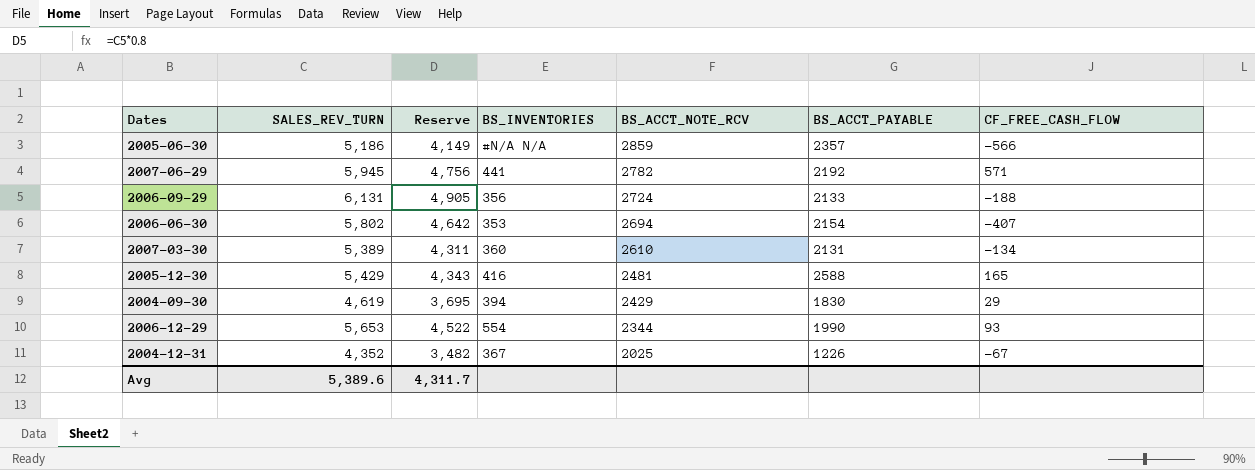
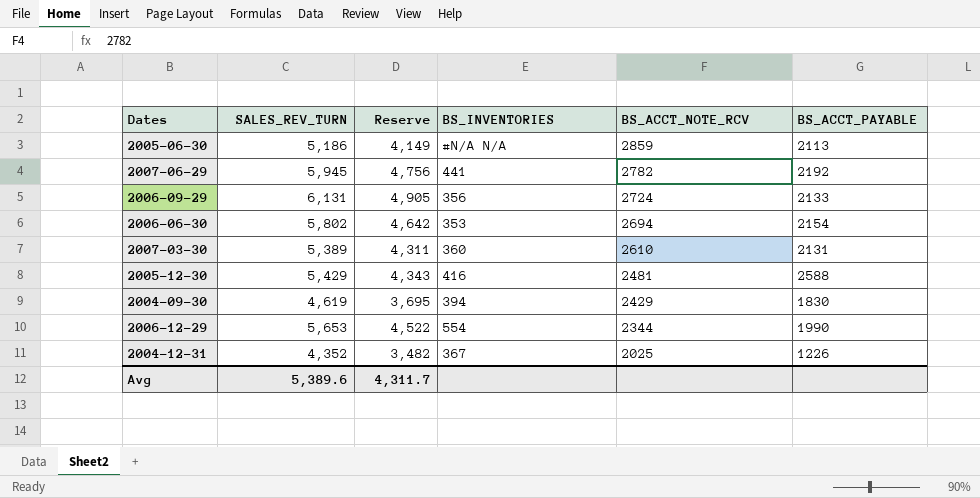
column CF_FREE_CASH_FLOW | position: 7 -> none
2005-06-30 | BS_ACCT_PAYABLE: 2357 -> 2113

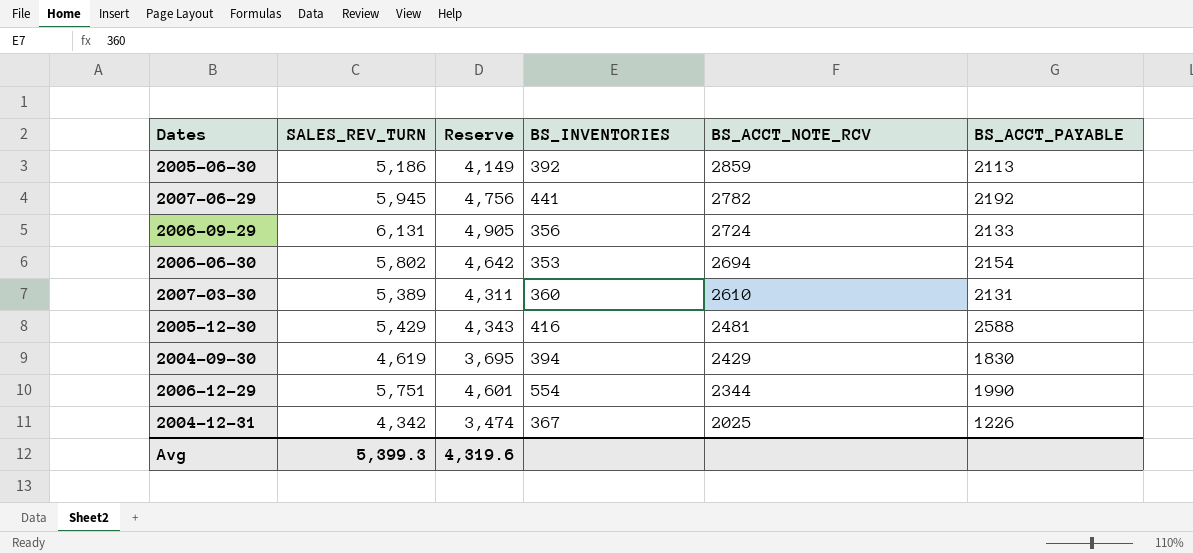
2005-06-30 | BS_INVENTORIES: #N/A N/A -> 392
2006-12-29 | SALES_REV_TURN: 5,653 -> 5,751
2006-12-29 | Reserve: 4,522 -> 4,601
2004-12-31 | SALES_REV_TURN: 4,352 -> 4,342
2004-12-31 | Reserve: 3,482 -> 3,474
Avg | SALES_REV_TURN: 5,389.6 -> 5,399.3
Avg | Reserve: 4,311.7 -> 4,319.6

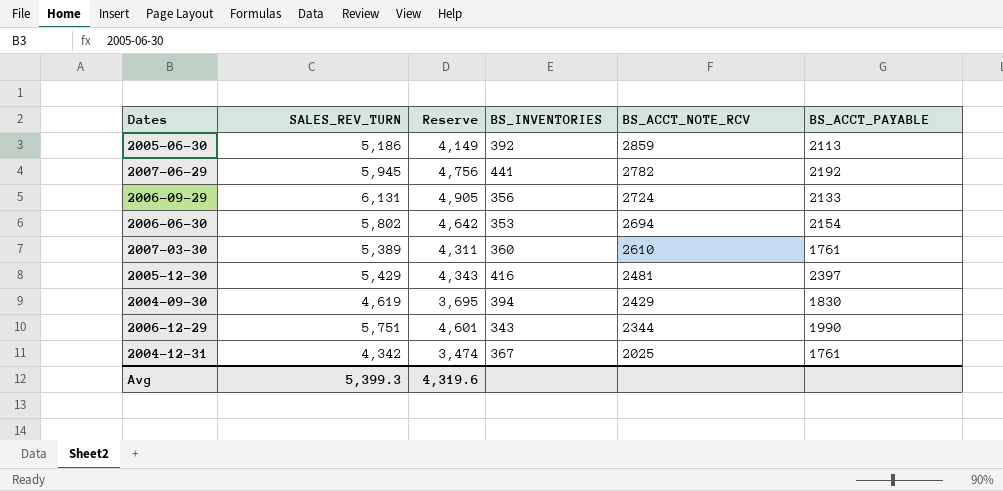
2007-03-30 | BS_ACCT_PAYABLE: 2131 -> 1761
2005-12-30 | BS_ACCT_PAYABLE: 2588 -> 2397
2006-12-29 | BS_INVENTORIES: 554 -> 343
2004-12-31 | BS_ACCT_PAYABLE: 1226 -> 1761

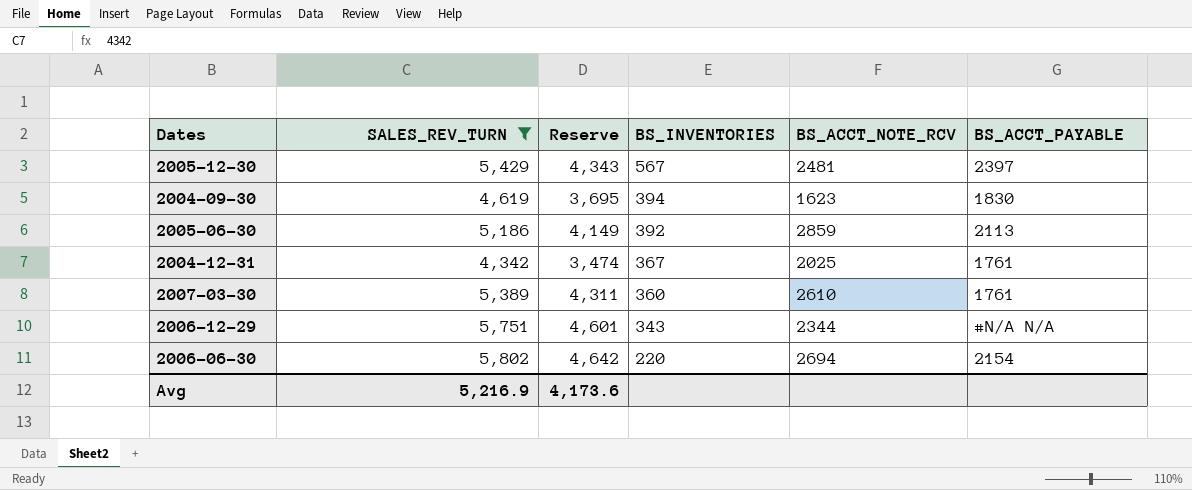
filter: none -> SALES_REV_TURN <= 5,802
row order: BS_ACCT_NOTE_RCV descending -> BS_INVENTORIES descending
2005-12-30 | BS_INVENTORIES: 416 -> 567
2004-09-30 | BS_ACCT_NOTE_RCV: 2429 -> 1623
2006-12-29 | BS_ACCT_PAYABLE: 1990 -> #N/A N/A
2006-06-30 | BS_INVENTORIES: 353 -> 220
Avg | SALES_REV_TURN: 5,399.3 -> 5,216.9
Avg | Reserve: 4,319.6 -> 4,173.6

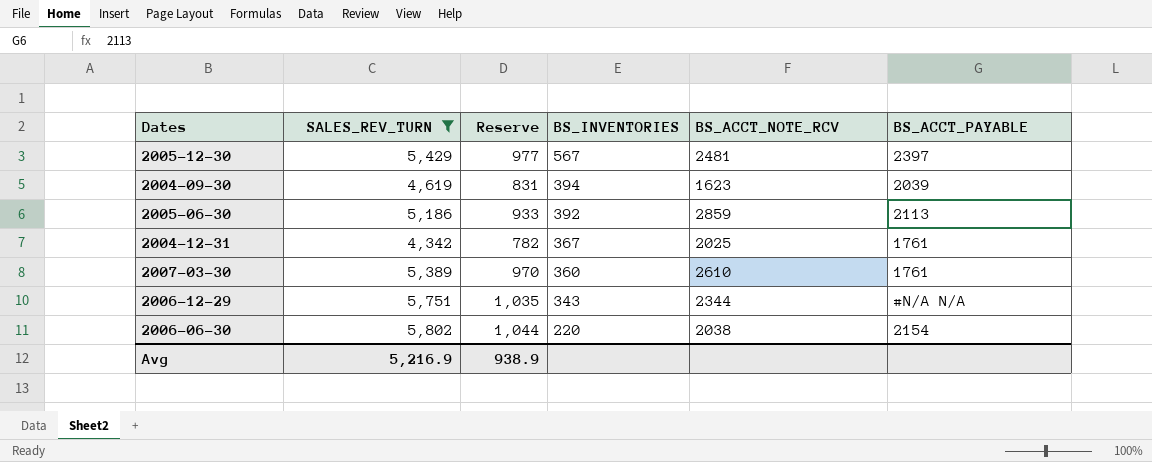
column Reserve | formula: [SALES_REV_TURN] * 0.8 -> [SALES_REV_TURN] * 0.18
2004-09-30 | BS_ACCT_PAYABLE: 1830 -> 2039
2006-06-30 | BS_ACCT_NOTE_RCV: 2694 -> 2038
Avg | Reserve: 4,173.6 -> 938.9

